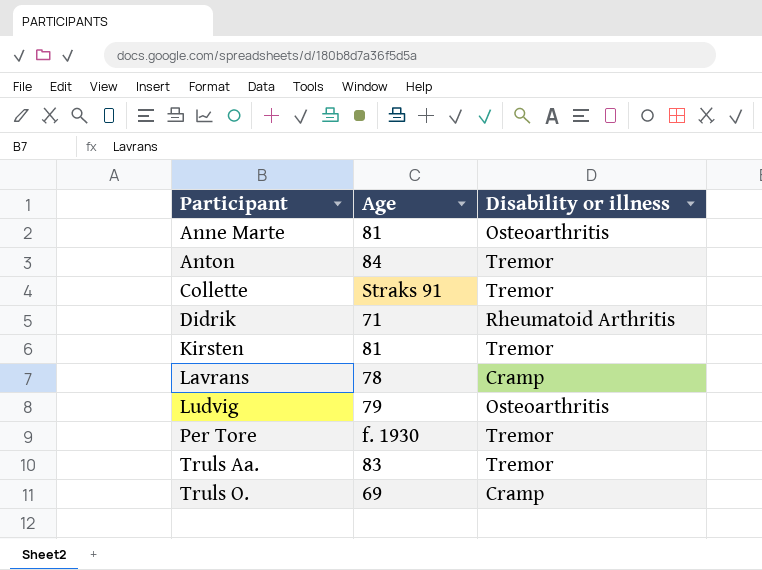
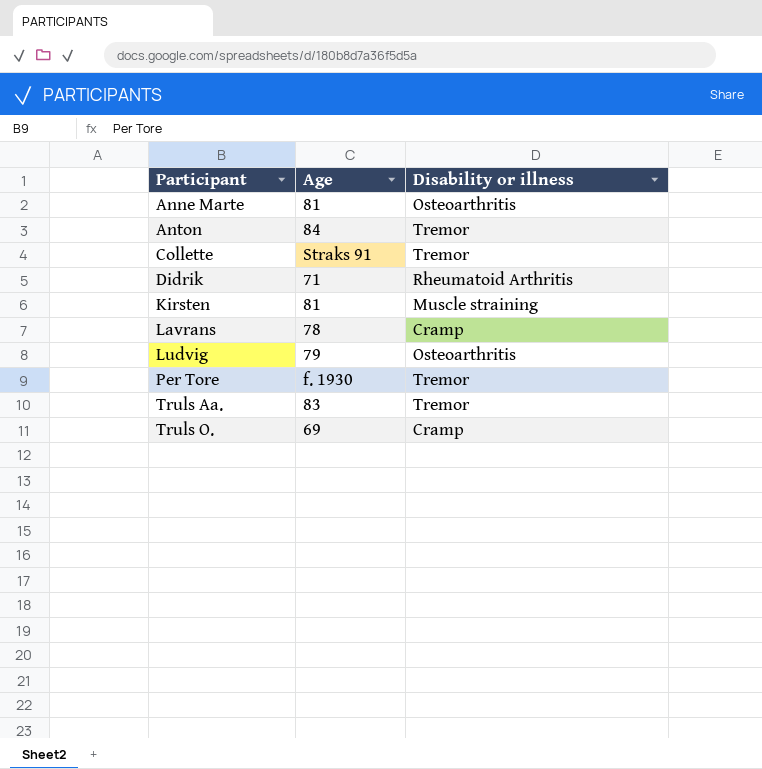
Kirsten | Disability or illness: Tremor -> Muscle straining

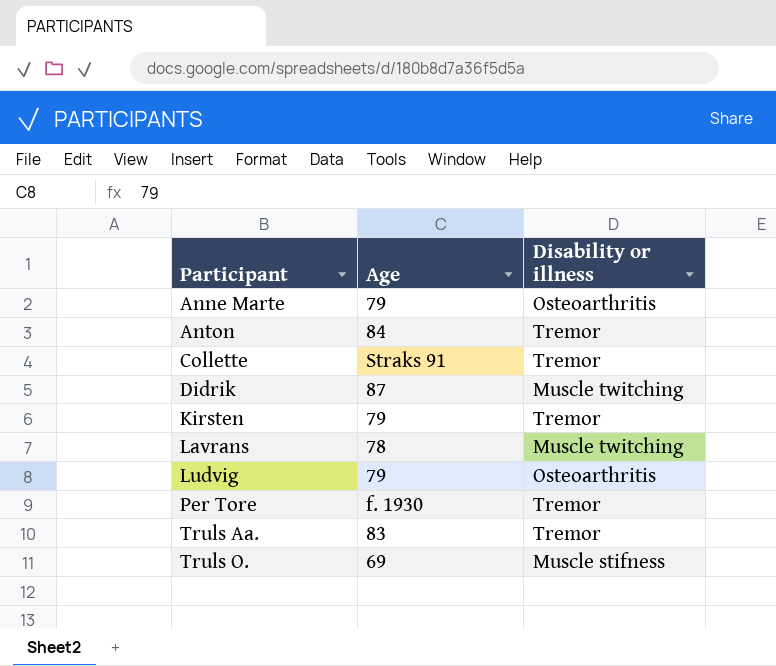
Anne Marte | Age: 81 -> 79
Didrik | Age: 71 -> 87
Didrik | Disability or illness: Rheumatoid Arthritis -> Muscle twitching
Kirsten | Age: 81 -> 79
Kirsten | Disability or illness: Muscle straining -> Tremor
Lavrans | Disability or illness: Cramp -> Muscle twitching
Truls O. | Disability or illness: Cramp -> Muscle stifness

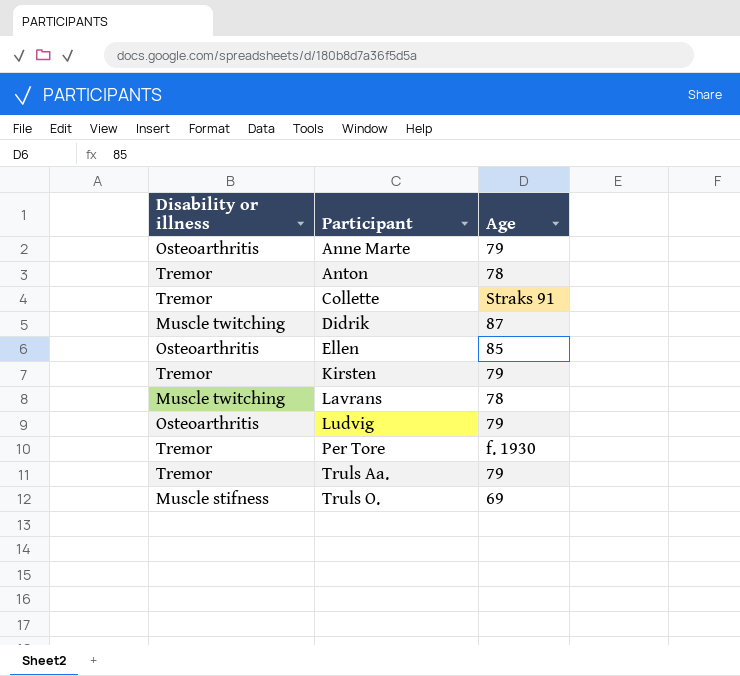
column Disability or illness | position: 3 -> 1
Anton | Age: 84 -> 78
row Ellen: none -> Osteoarthritis | 85
Truls Aa. | Age: 83 -> 79

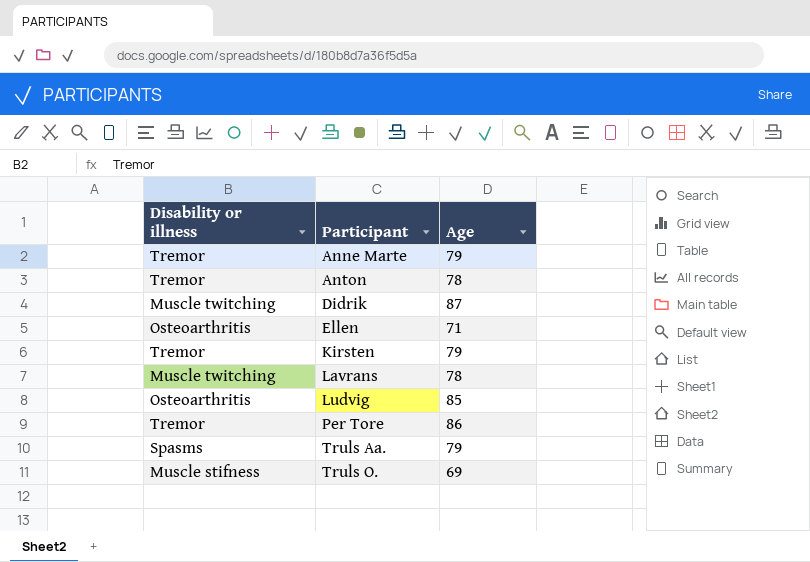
row Collette: Tremor | Straks 91 -> none
Anne Marte | Disability or illness: Osteoarthritis -> Tremor
Ellen | Age: 85 -> 71
Ludvig | Age: 79 -> 85
Per Tore | Age: f. 1930 -> 86
Truls Aa. | Disability or illness: Tremor -> Spasms

